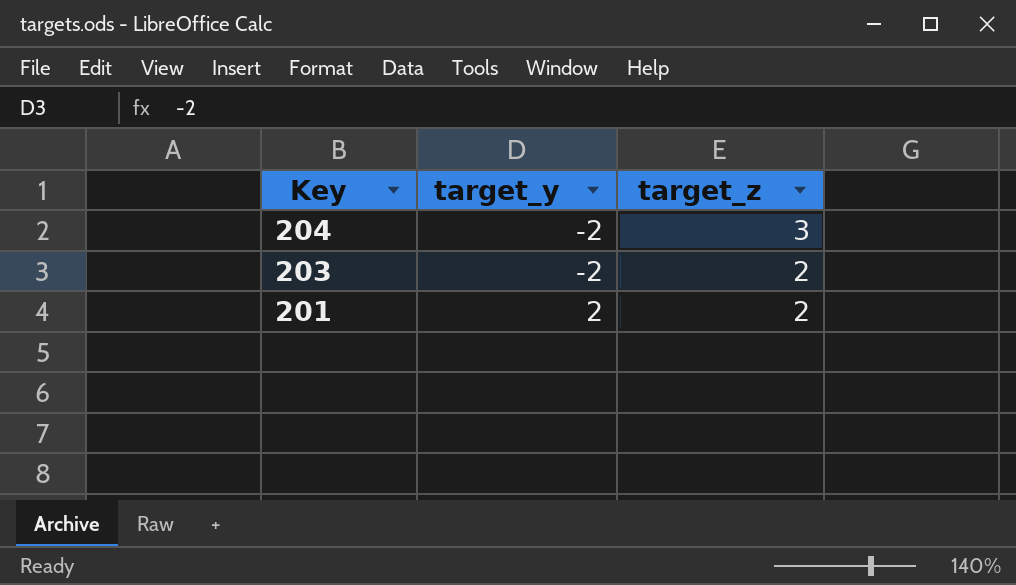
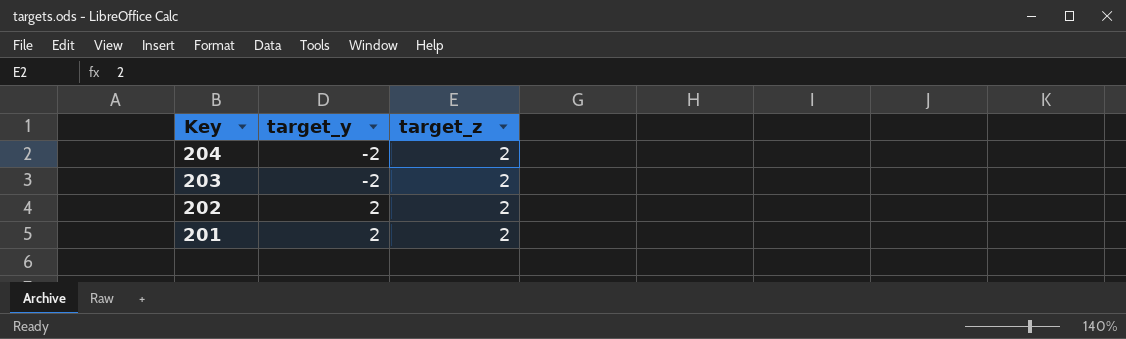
204 | target_z: 3 -> 2
row 202: none -> 2 | 2

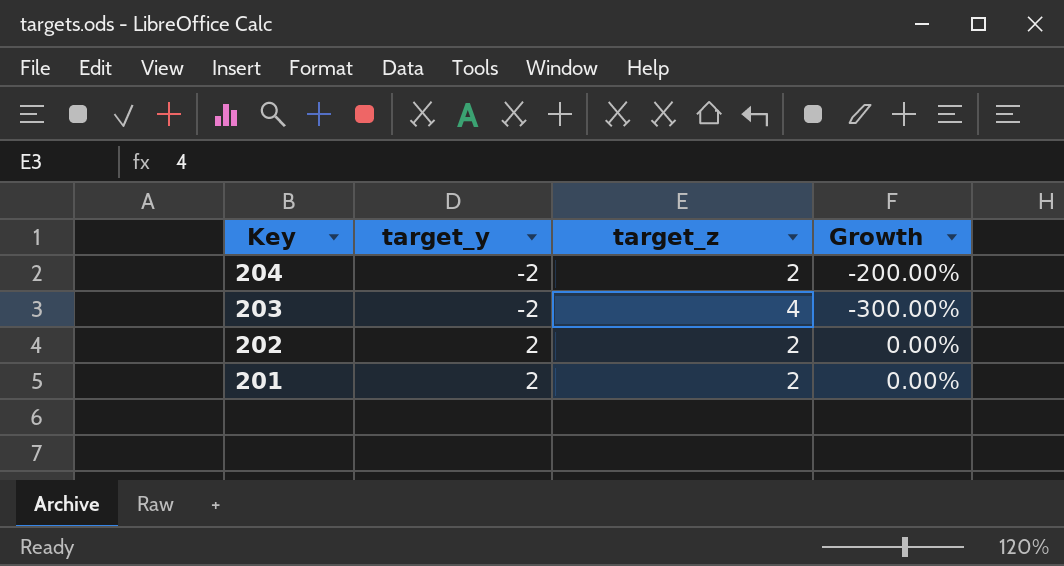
column Growth | formula: none -> ([target_z] - [target_y]) / [target_y]
203 | target_z: 2 -> 4

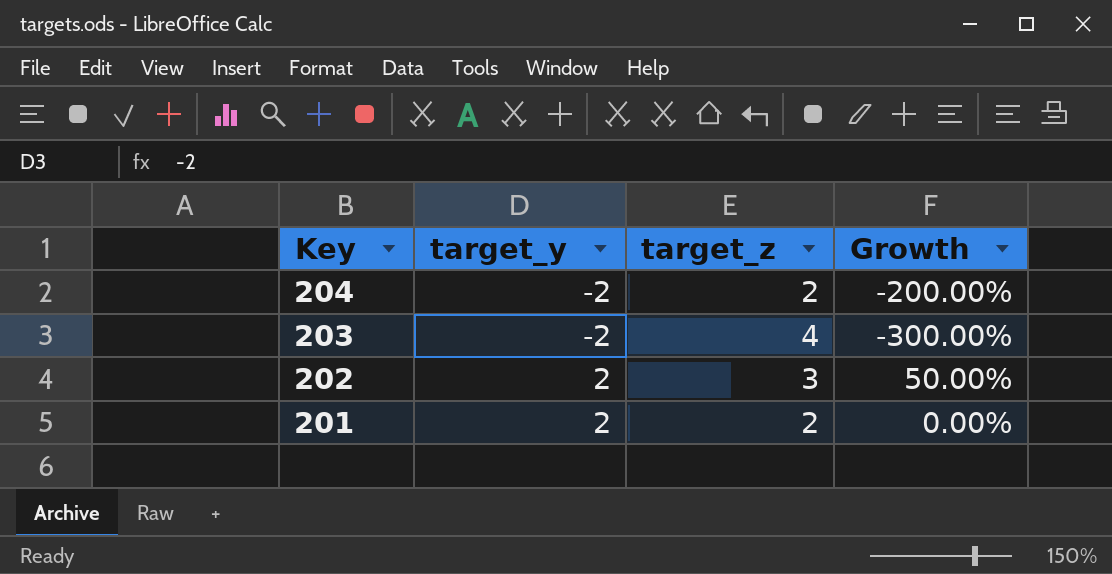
202 | target_z: 2 -> 3
202 | Growth: 0.00% -> 50.00%

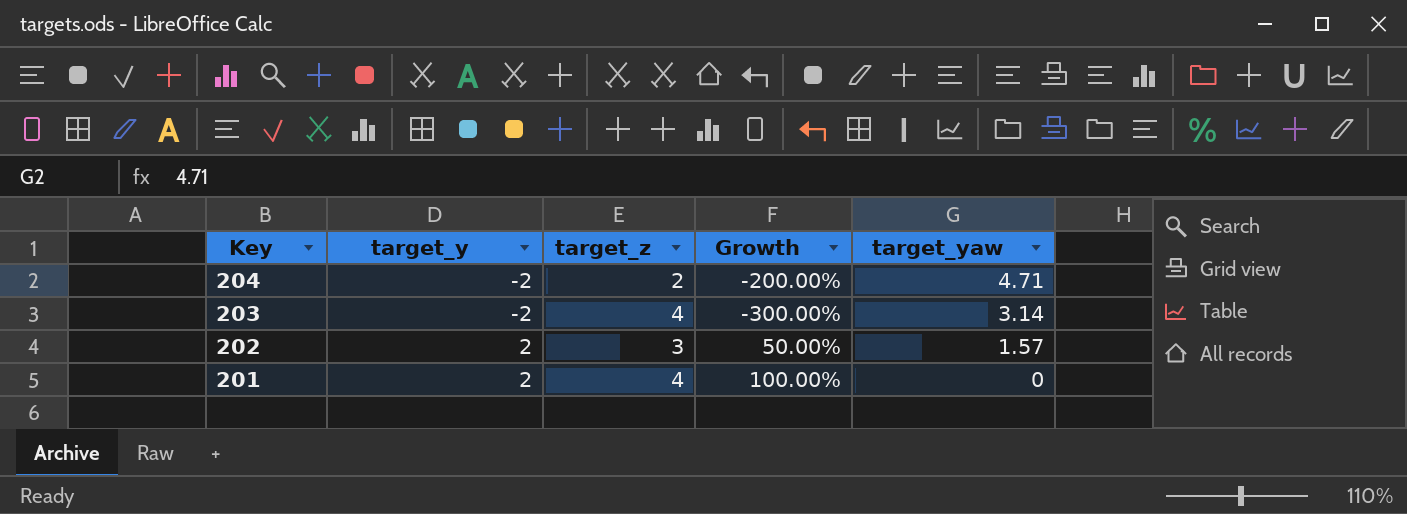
column target_yaw | position: none -> 5
201 | target_z: 2 -> 4
201 | Growth: 0.00% -> 100.00%

